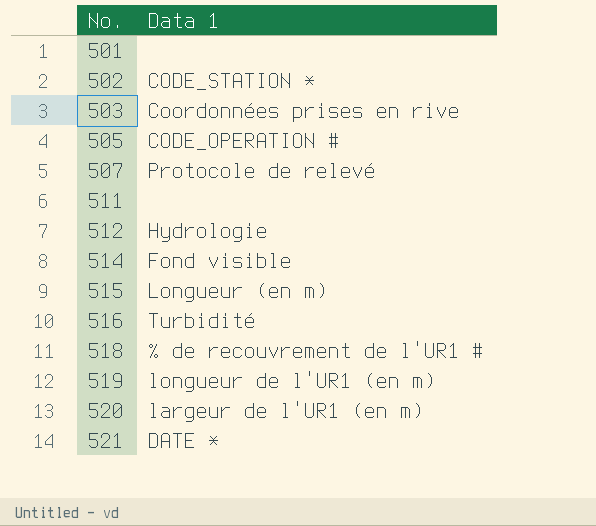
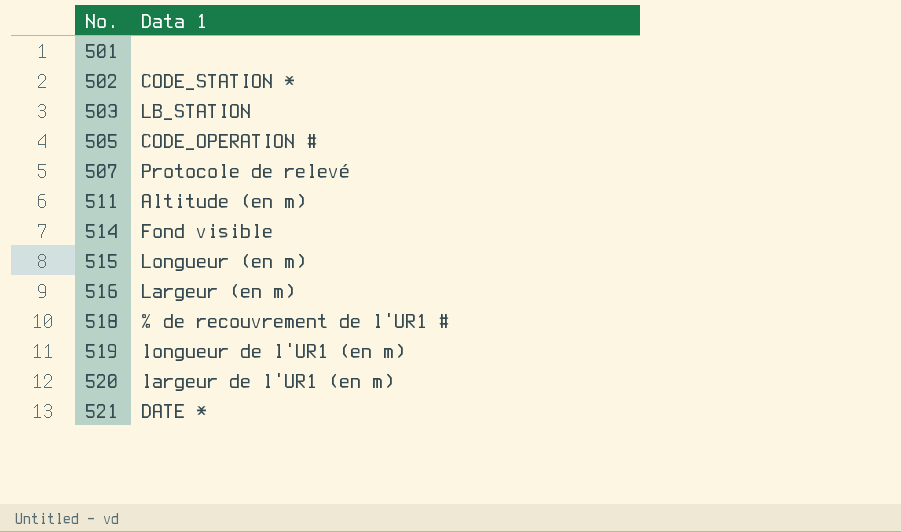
row 512: Hydrologie -> none
503 | Data 1: Coordonnées prises en rive -> LB_STATION
511 | Data 1: none -> Altitude (en m)
516 | Data 1: Turbidité -> Largeur (en m)

